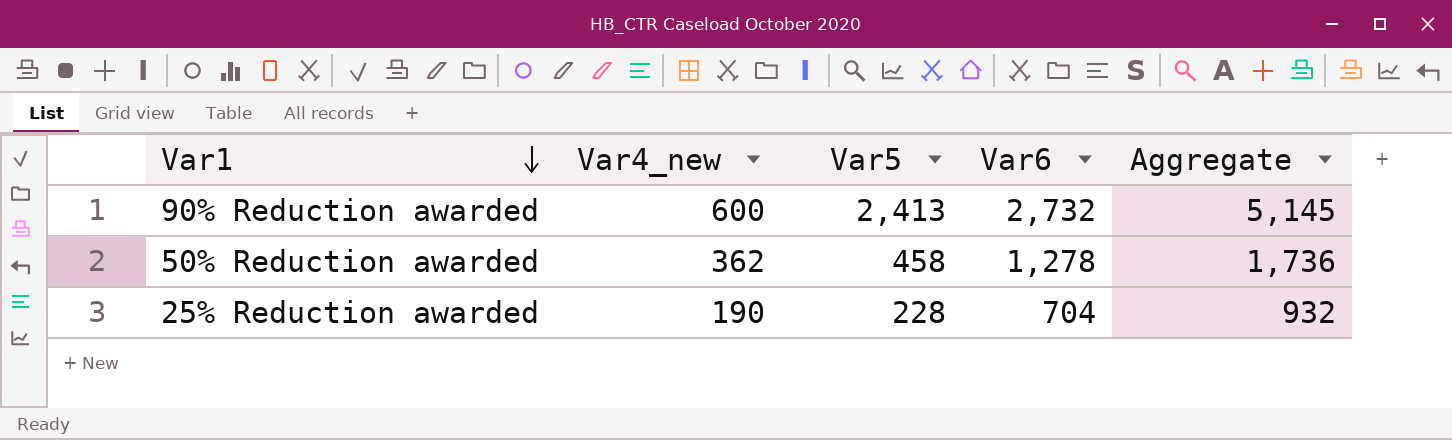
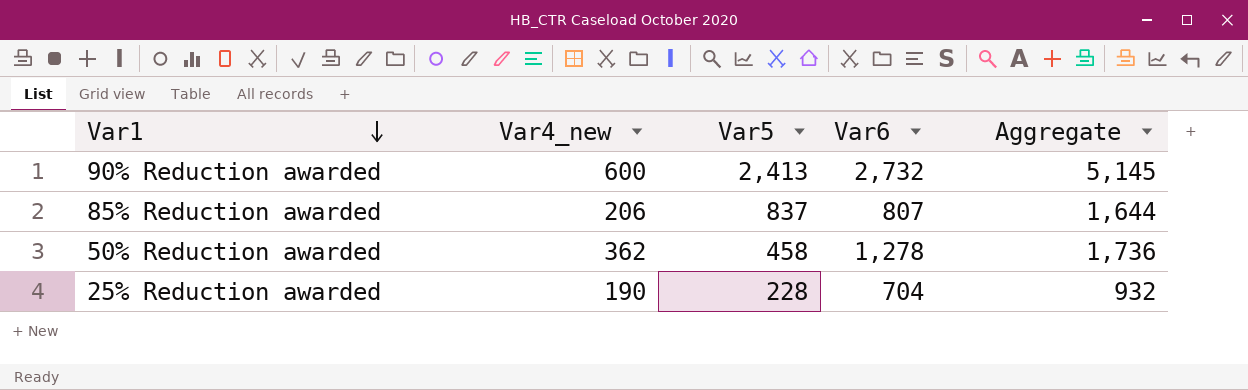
row 85% Reduction awarded: none -> 206 | 837 | 807 | 1,644

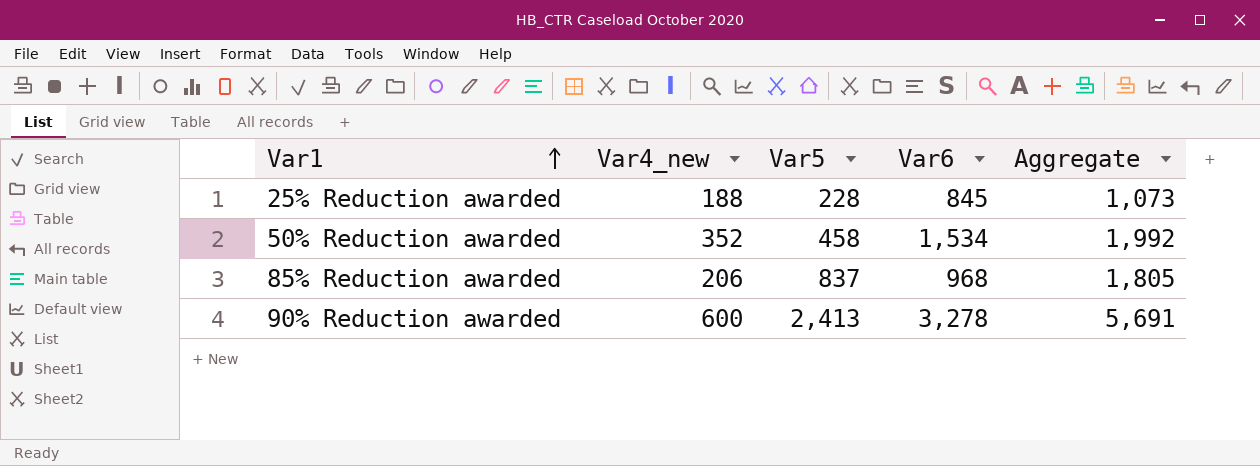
row order: Var1 descending -> Var1 ascending
25% Reduction awarded | Var4_new: 190 -> 188
25% Reduction awarded | Var6: 704 -> 845
25% Reduction awarded | Aggregate: 932 -> 1,073
50% Reduction awarded | Var4_new: 362 -> 352
50% Reduction awarded | Var6: 1,278 -> 1,534
50% Reduction awarded | Aggregate: 1,736 -> 1,992
85% Reduction awarded | Var6: 807 -> 968
85% Reduction awarded | Aggregate: 1,644 -> 1,805
90% Reduction awarded | Var6: 2,732 -> 3,278
90% Reduction awarded | Aggregate: 5,145 -> 5,691

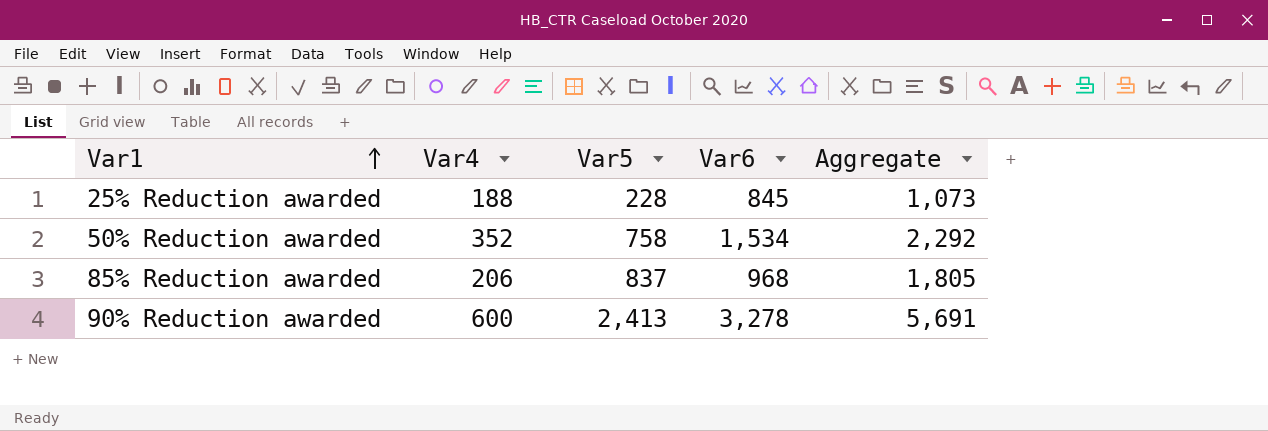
column name: Var4_new -> Var4
50% Reduction awarded | Var5: 458 -> 758
50% Reduction awarded | Aggregate: 1,992 -> 2,292

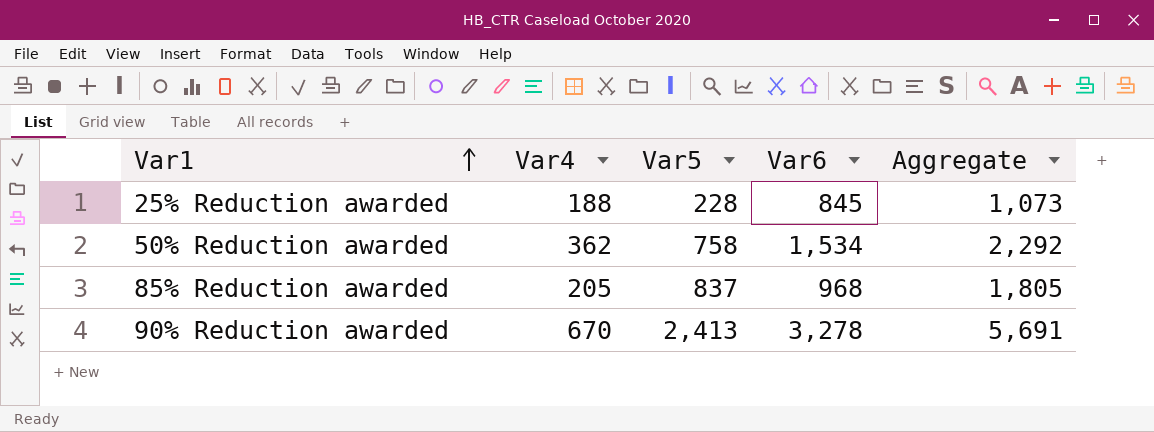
50% Reduction awarded | Var4: 352 -> 362
85% Reduction awarded | Var4: 206 -> 205
90% Reduction awarded | Var4: 600 -> 670

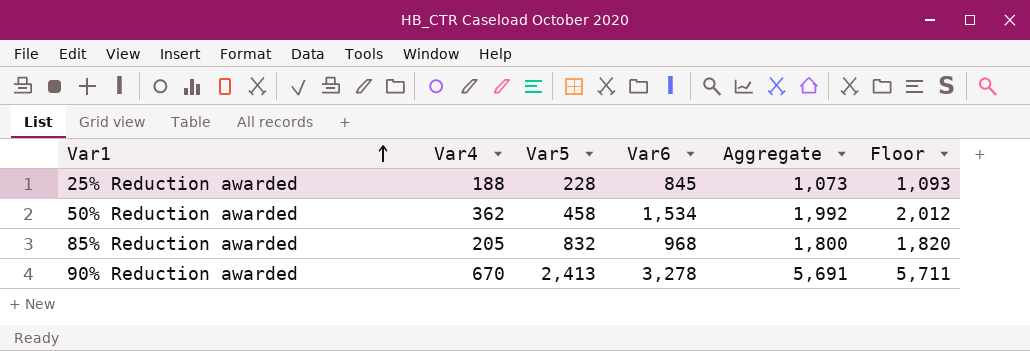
column Floor | formula: none -> [Aggregate] + 20
50% Reduction awarded | Var5: 758 -> 458
50% Reduction awarded | Aggregate: 2,292 -> 1,992
85% Reduction awarded | Var5: 837 -> 832
85% Reduction awarded | Aggregate: 1,805 -> 1,800

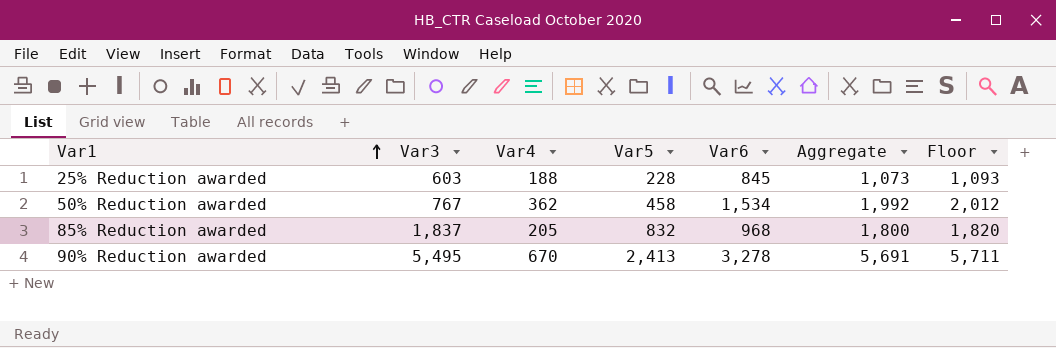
column Var3 | position: none -> 2

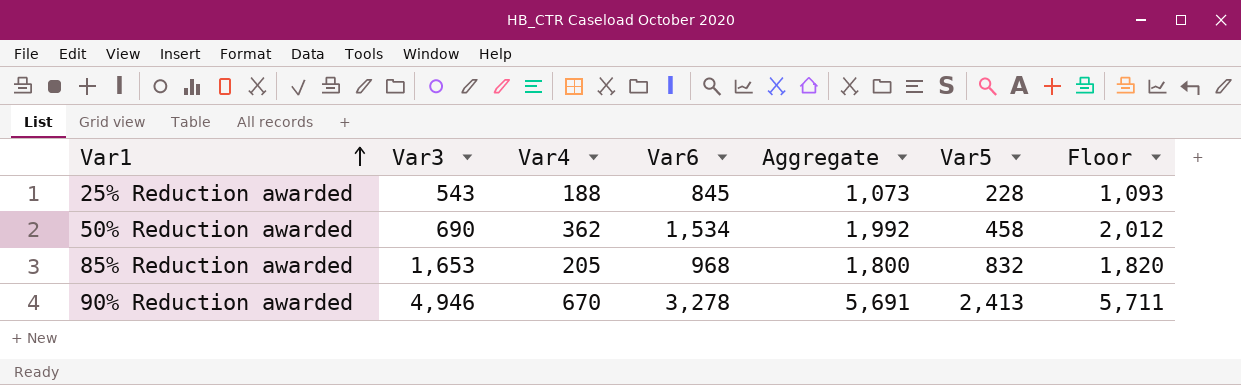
column Var5 | position: 4 -> 6
25% Reduction awarded | Var3: 603 -> 543
50% Reduction awarded | Var3: 767 -> 690
85% Reduction awarded | Var3: 1,837 -> 1,653
90% Reduction awarded | Var3: 5,495 -> 4,946

